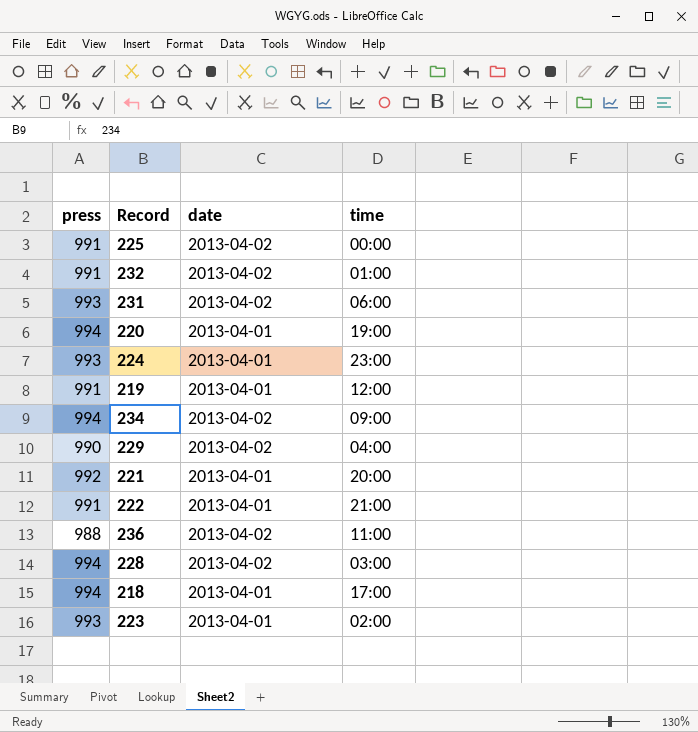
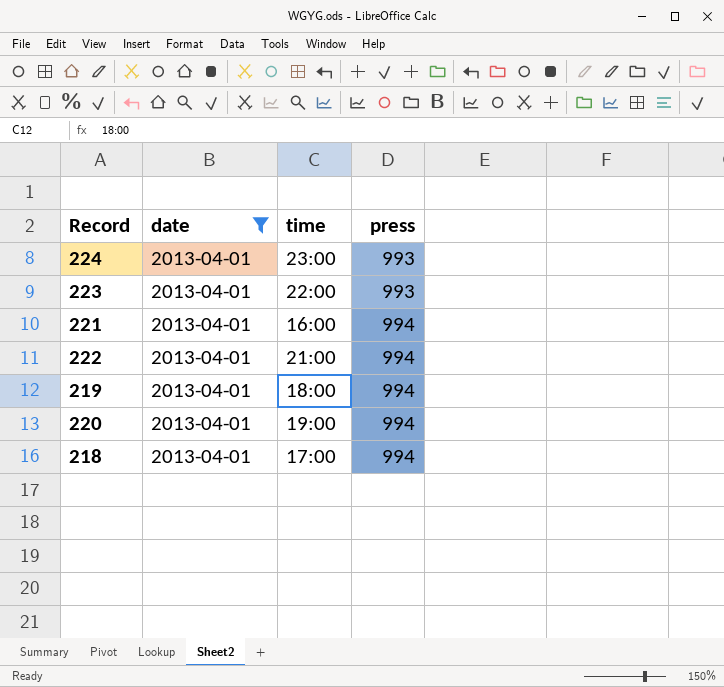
filter: none -> date = 2013-04-01
row order: none -> press ascending
column press | position: 1 -> 4
223 | time: 02:00 -> 22:00
221 | time: 20:00 -> 16:00
221 | press: 992 -> 994
222 | press: 991 -> 994
219 | time: 12:00 -> 18:00
219 | press: 991 -> 994

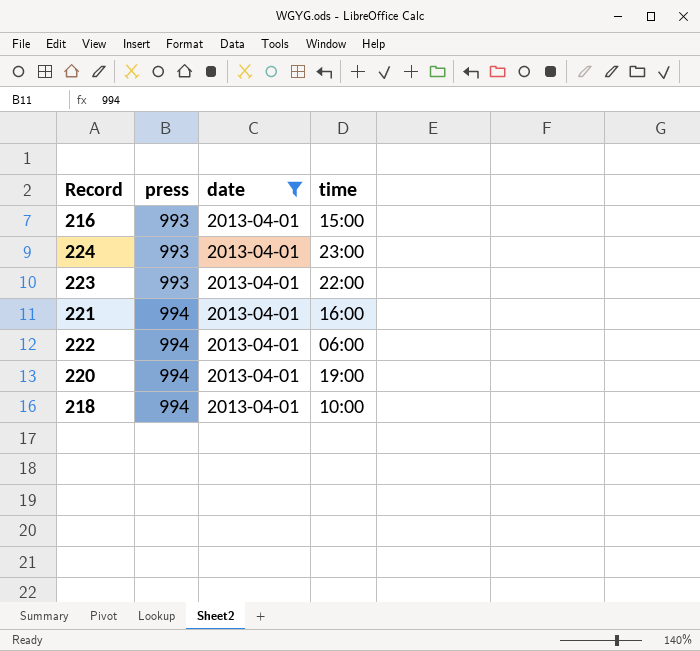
column press | position: 4 -> 2
row 219: 2013-04-01 | 18:00 | 994 -> none
row 216: none -> 993 | 2013-04-01 | 15:00
222 | time: 21:00 -> 06:00
218 | time: 17:00 -> 10:00

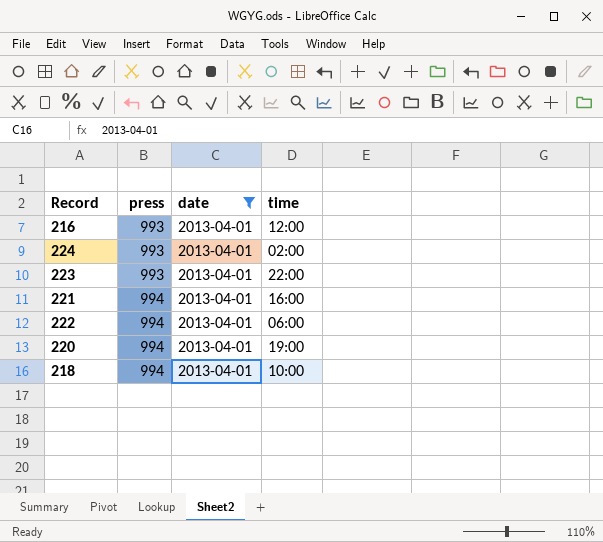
216 | time: 15:00 -> 12:00
224 | time: 23:00 -> 02:00

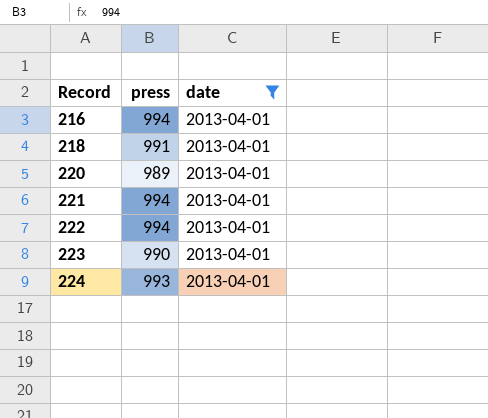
row order: press ascending -> Record ascending
column time | position: 4 -> none
216 | press: 993 -> 994
218 | press: 994 -> 991
220 | press: 994 -> 989
223 | press: 993 -> 990

